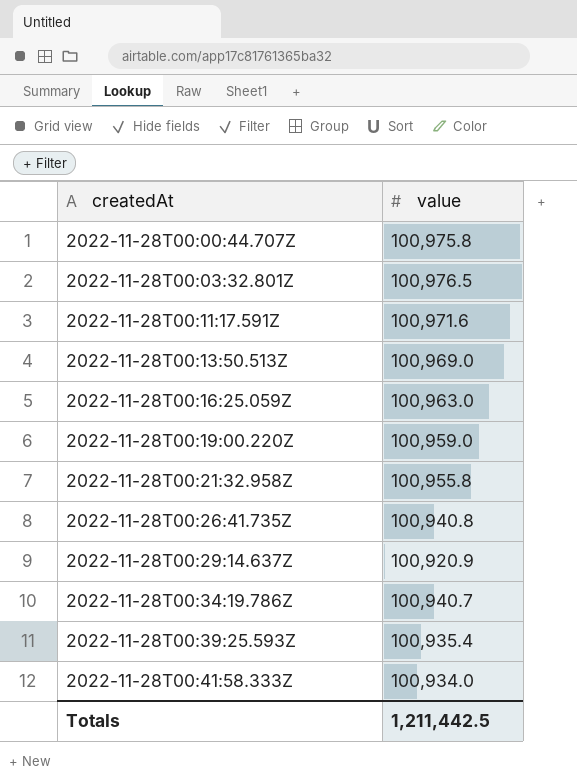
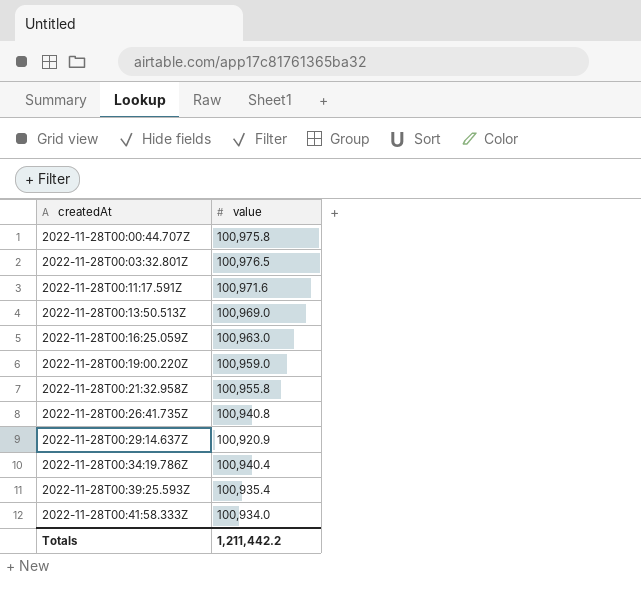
2022-11-28T00:34:19.786Z | value: 100,940.7 -> 100,940.4
Totals | value: 1,211,442.5 -> 1,211,442.2

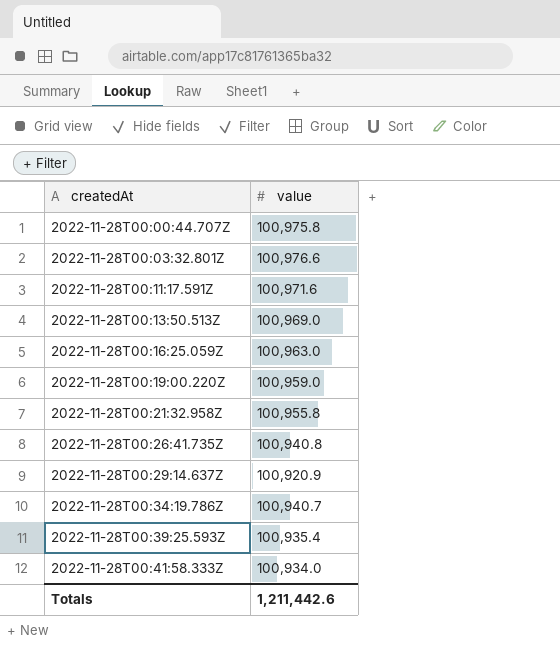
2022-11-28T00:03:32.801Z | value: 100,976.5 -> 100,976.6
2022-11-28T00:34:19.786Z | value: 100,940.4 -> 100,940.7
Totals | value: 1,211,442.2 -> 1,211,442.6

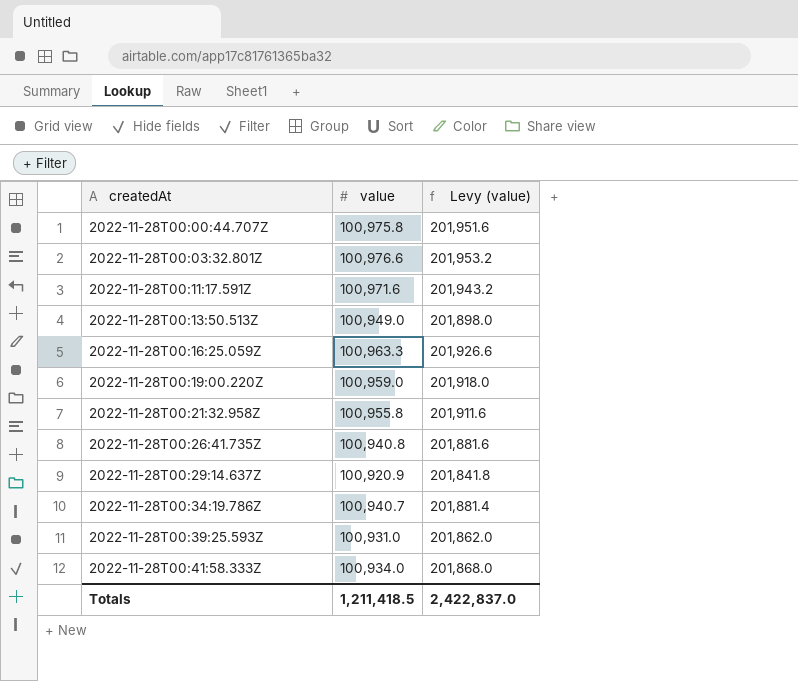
column Levy (value) | formula: none -> [value] * 2
2022-11-28T00:13:50.513Z | value: 100,969.0 -> 100,949.0
2022-11-28T00:16:25.059Z | value: 100,963.0 -> 100,963.3
2022-11-28T00:39:25.593Z | value: 100,935.4 -> 100,931.0
Totals | value: 1,211,442.6 -> 1,211,418.5

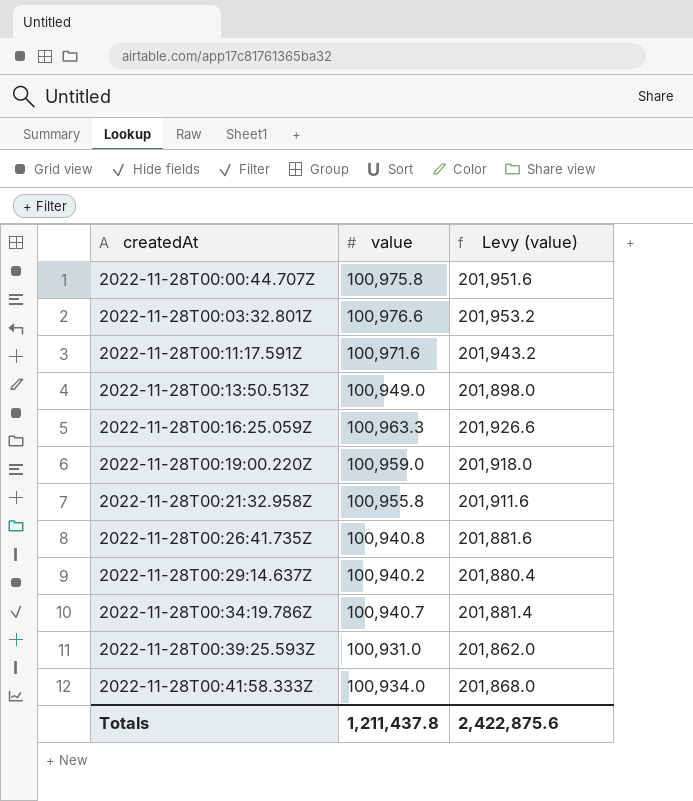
2022-11-28T00:29:14.637Z | value: 100,920.9 -> 100,940.2
2022-11-28T00:29:14.637Z | Levy (value): 201,841.8 -> 201,880.4
Totals | value: 1,211,418.5 -> 1,211,437.8
Totals | Levy (value): 2,422,837.0 -> 2,422,875.6

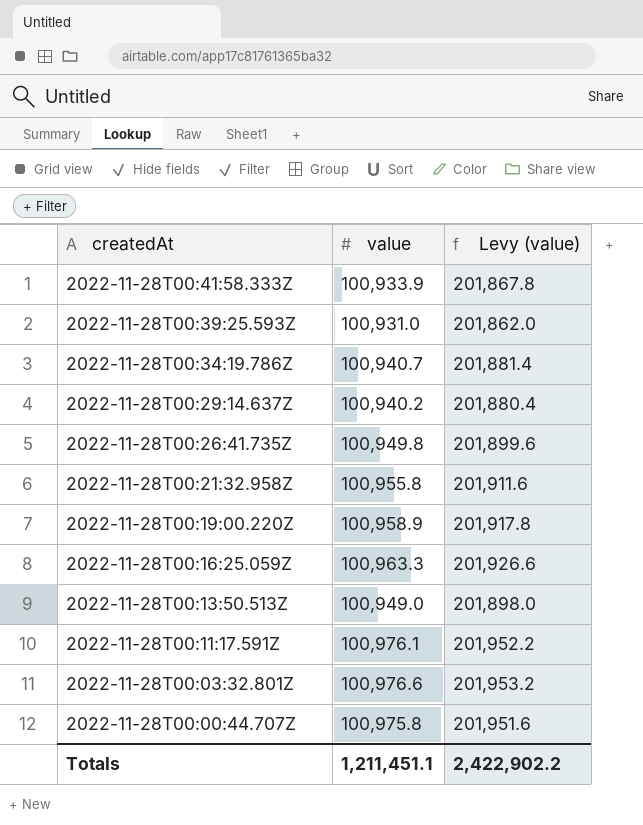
row order: createdAt ascending -> createdAt descending
2022-11-28T00:41:58.333Z | value: 100,934.0 -> 100,933.9
2022-11-28T00:41:58.333Z | Levy (value): 201,868.0 -> 201,867.8
2022-11-28T00:26:41.735Z | value: 100,940.8 -> 100,949.8
2022-11-28T00:26:41.735Z | Levy (value): 201,881.6 -> 201,899.6
2022-11-28T00:19:00.220Z | value: 100,959.0 -> 100,958.9
2022-11-28T00:19:00.220Z | Levy (value): 201,918.0 -> 201,917.8
2022-11-28T00:11:17.591Z | value: 100,971.6 -> 100,976.1
2022-11-28T00:11:17.591Z | Levy (value): 201,943.2 -> 201,952.2
Totals | value: 1,211,437.8 -> 1,211,451.1
Totals | Levy (value): 2,422,875.6 -> 2,422,902.2

